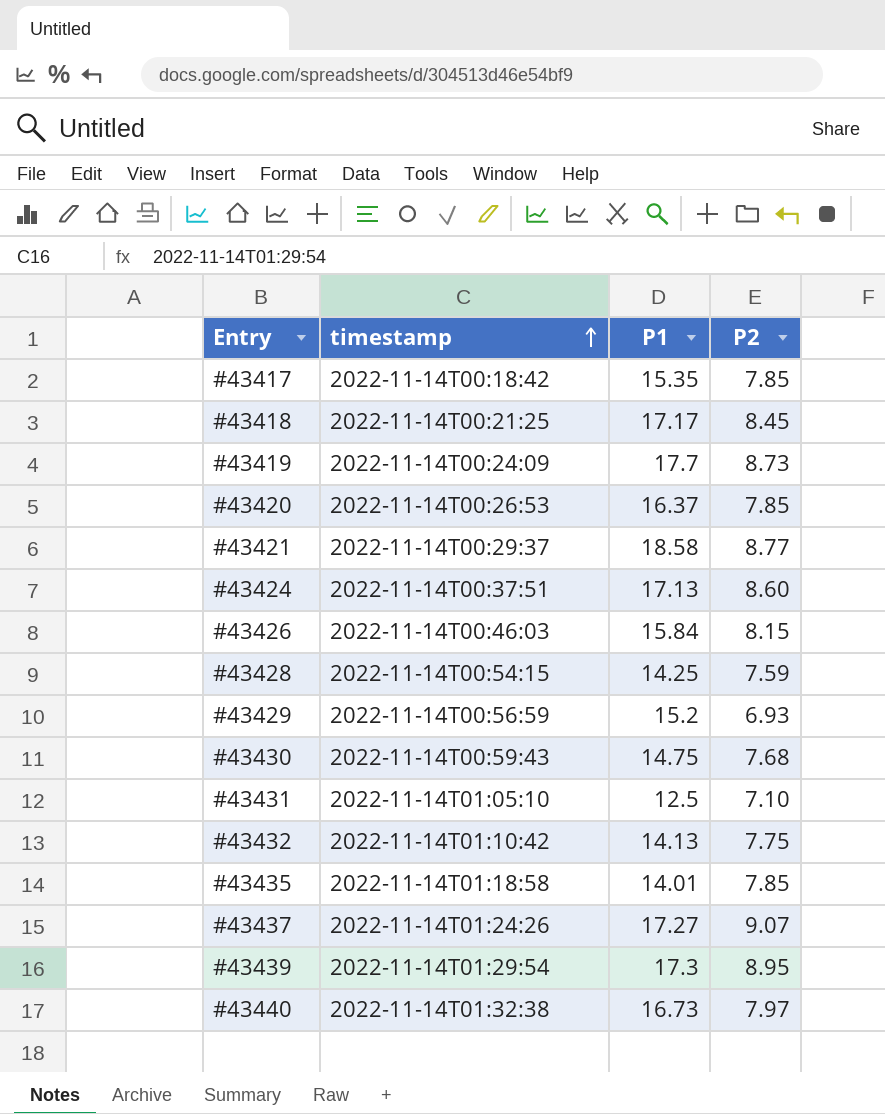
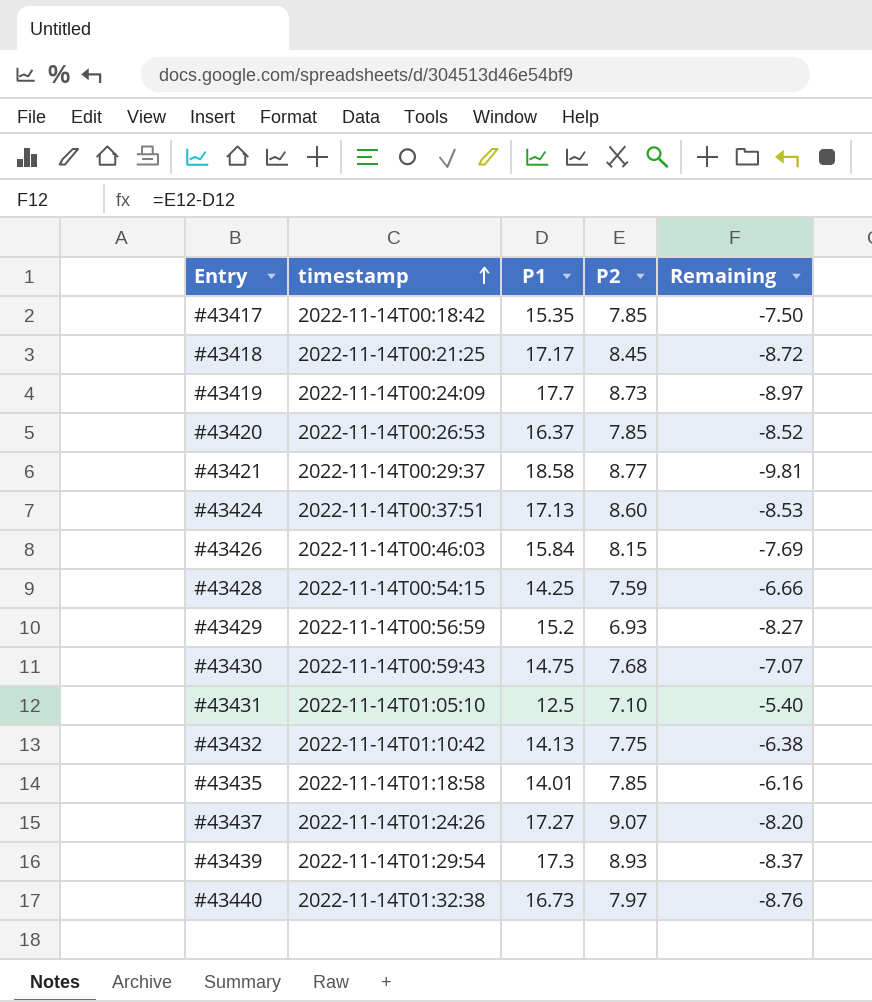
column Remaining | formula: none -> [P2] - [P1]
#43439 | P2: 8.95 -> 8.93

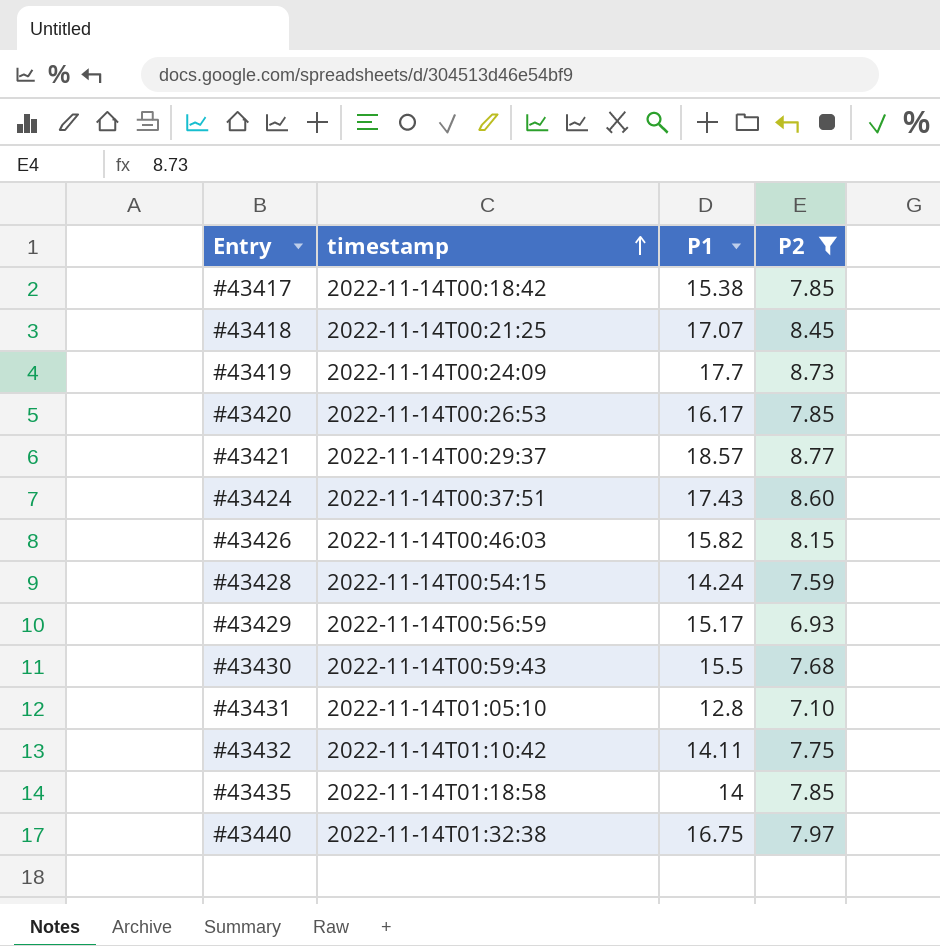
filter: none -> P2 <= 8.77
column Remaining | formula: [P2] - [P1] -> none
#43417 | P1: 15.35 -> 15.38
#43418 | P1: 17.17 -> 17.07
#43420 | P1: 16.37 -> 16.17
#43421 | P1: 18.58 -> 18.57
#43424 | P1: 17.13 -> 17.43
#43426 | P1: 15.84 -> 15.82
#43428 | P1: 14.25 -> 14.24
#43429 | P1: 15.2 -> 15.17
#43430 | P1: 14.75 -> 15.5
#43431 | P1: 12.5 -> 12.8
#43432 | P1: 14.13 -> 14.11
#43435 | P1: 14.01 -> 14
#43440 | P1: 16.73 -> 16.75

